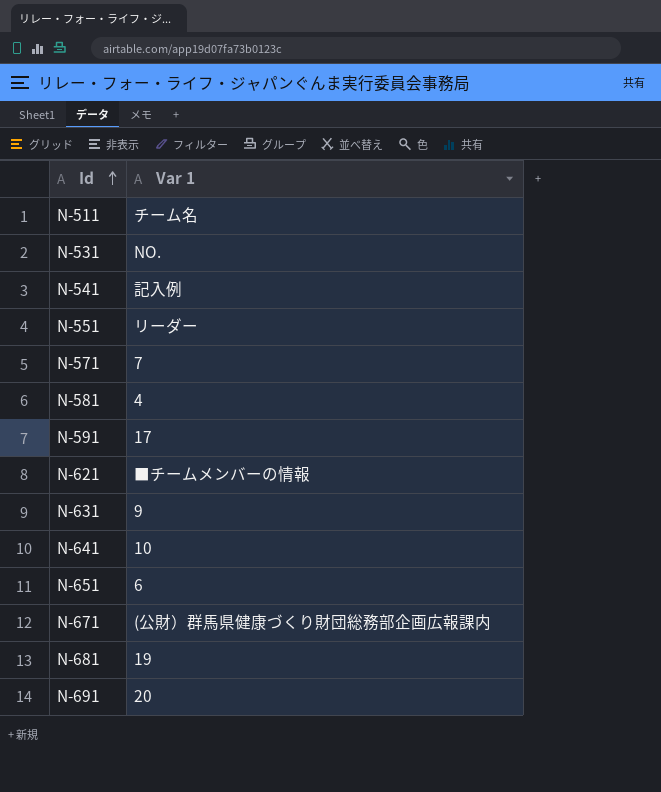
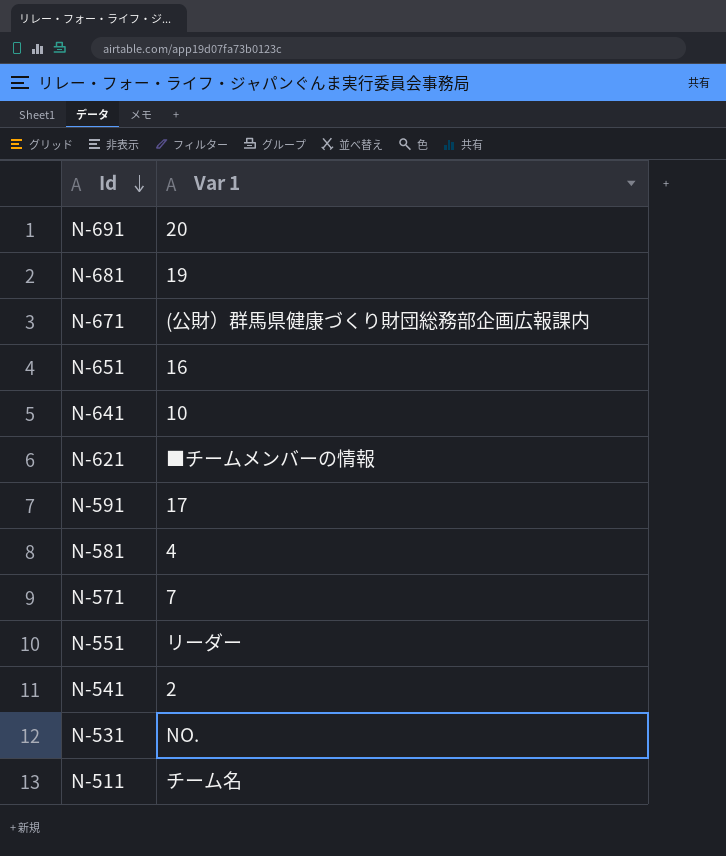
row order: Id ascending -> Id descending
row N-631: 9 -> none
N-651 | Var 1: 6 -> 16
N-541 | Var 1: 記入例 -> 2

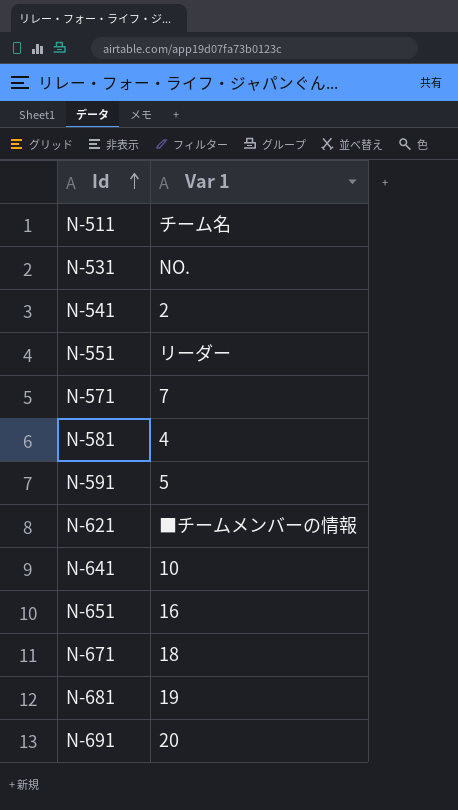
row order: Id descending -> Id ascending
N-591 | Var 1: 17 -> 5
N-671 | Var 1: (公財）群馬県健康づくり財団総務部企画広報課内 -> 18

